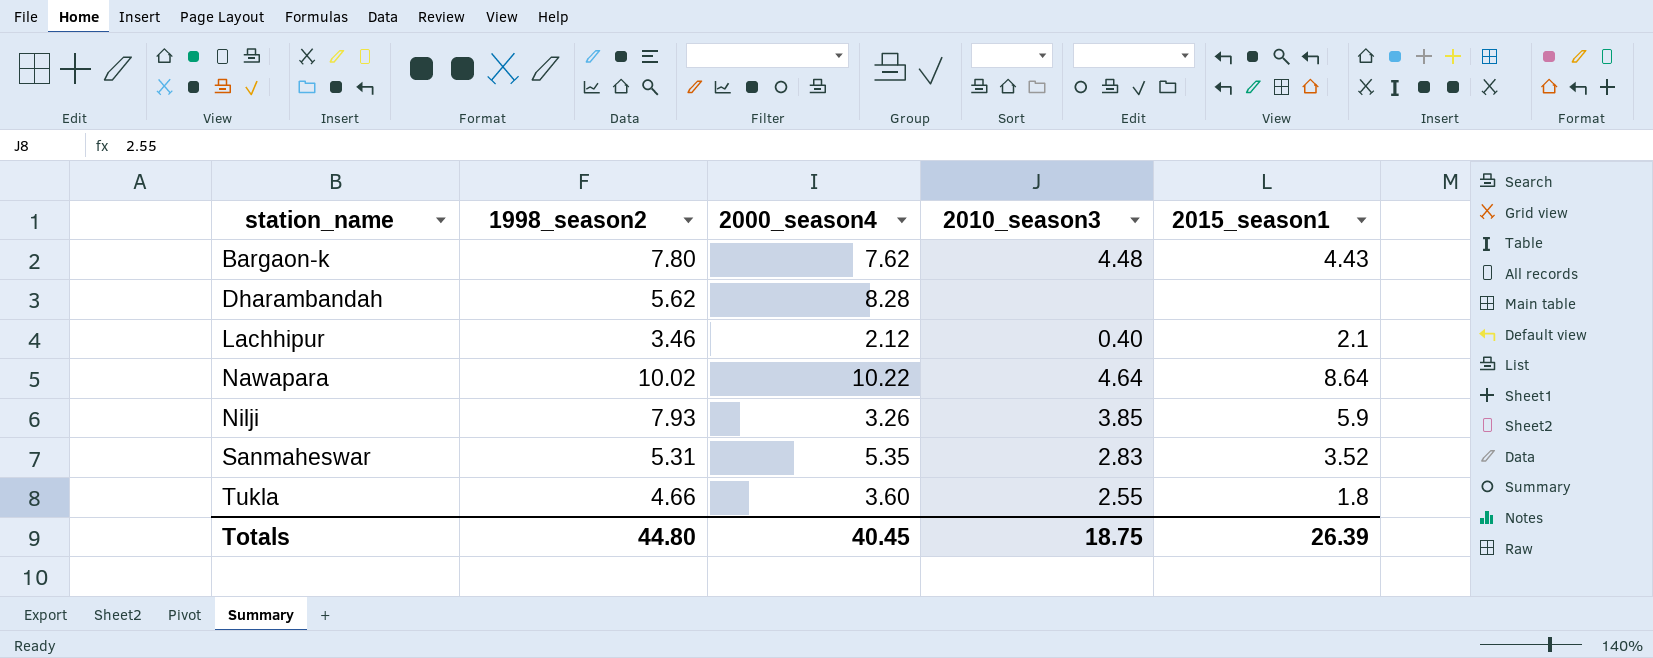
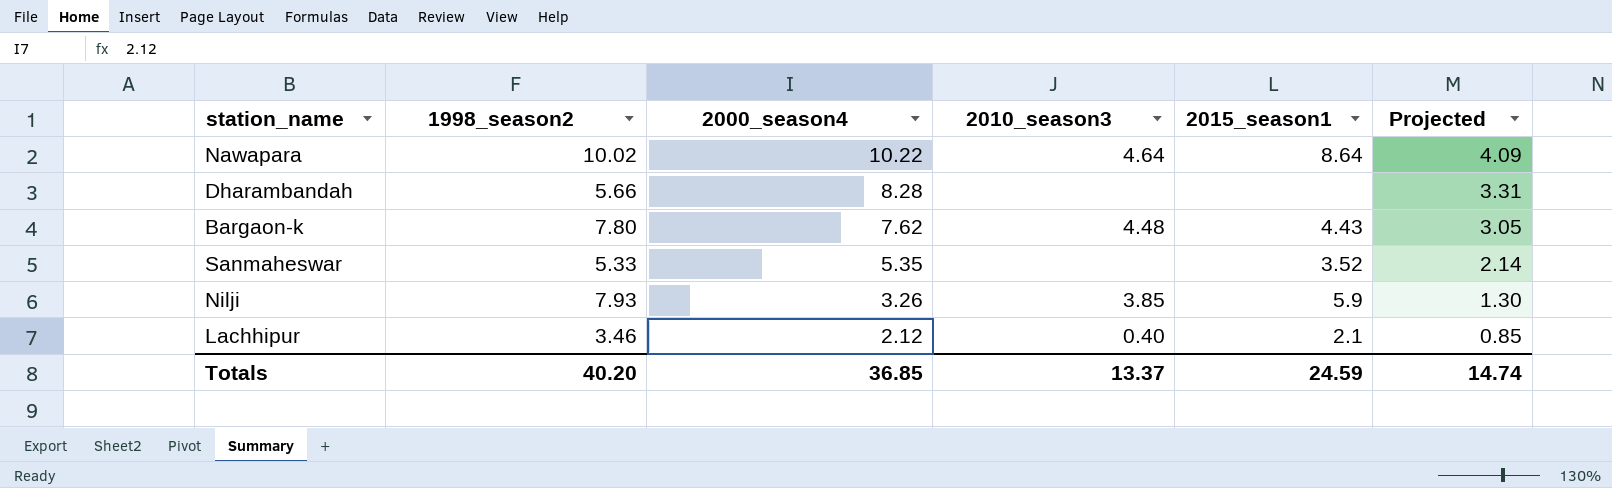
row order: station_name ascending -> 2000_season4 descending
column Projected | formula: none -> [2000_season4] * 0.4
row Tukla: 4.66 | 3.60 | 2.55 | 1.8 -> none
Dharambandah | 1998_season2: 5.62 -> 5.66
Sanmaheswar | 1998_season2: 5.31 -> 5.33
Sanmaheswar | 2010_season3: 2.83 -> none
Totals | 1998_season2: 44.80 -> 40.20
Totals | 2000_season4: 40.45 -> 36.85
Totals | 2010_season3: 18.75 -> 13.37
Totals | 2015_season1: 26.39 -> 24.59

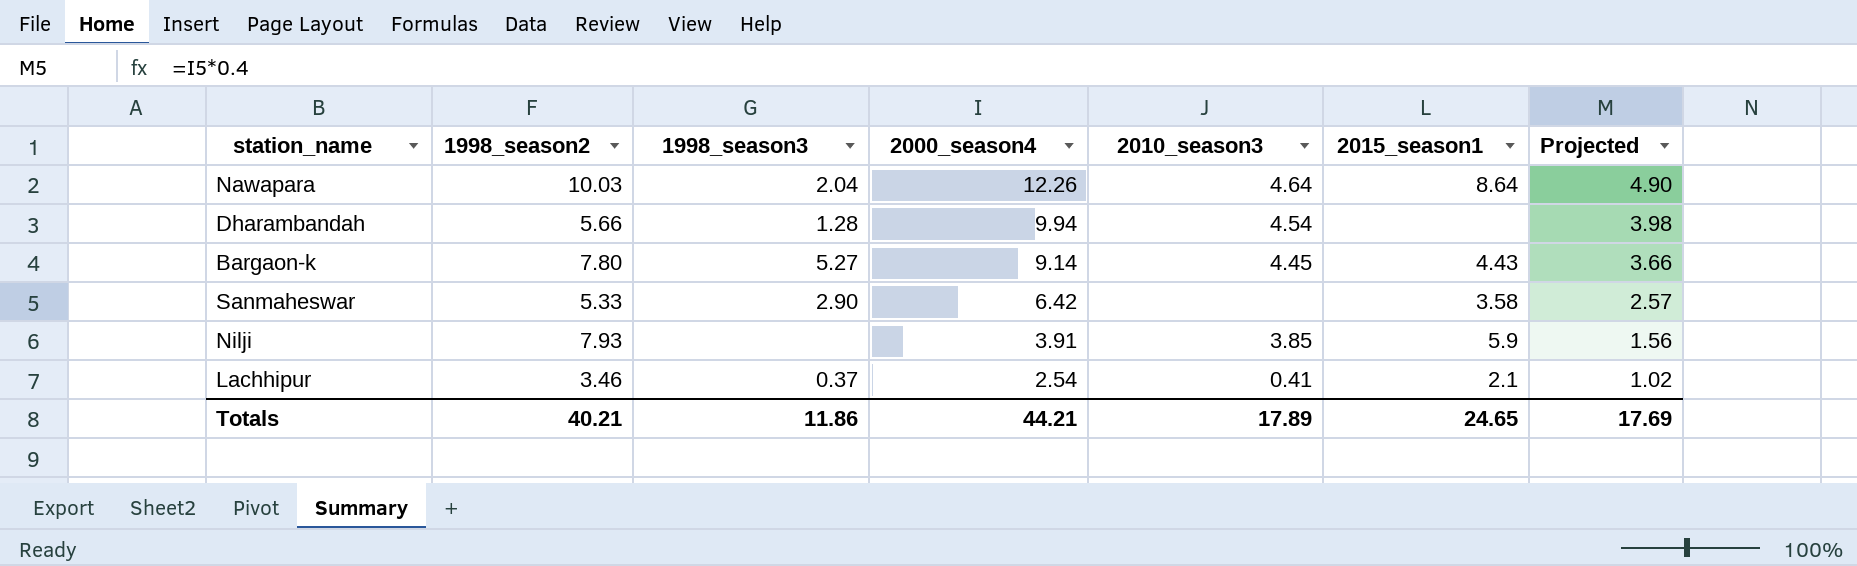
column 1998_season3 | position: none -> 3
Nawapara | 1998_season2: 10.02 -> 10.03
Nawapara | 2000_season4: 10.22 -> 12.26
Nawapara | Projected: 4.09 -> 4.90
Dharambandah | 2000_season4: 8.28 -> 9.94
Dharambandah | 2010_season3: none -> 4.54
Dharambandah | Projected: 3.31 -> 3.98
Bargaon-k | 2000_season4: 7.62 -> 9.14
Bargaon-k | 2010_season3: 4.48 -> 4.45
Bargaon-k | Projected: 3.05 -> 3.66
Sanmaheswar | 2000_season4: 5.35 -> 6.42
Sanmaheswar | 2015_season1: 3.52 -> 3.58
Sanmaheswar | Projected: 2.14 -> 2.57
Nilji | 2000_season4: 3.26 -> 3.91
Nilji | Projected: 1.30 -> 1.56
Lachhipur | 2000_season4: 2.12 -> 2.54
Lachhipur | 2010_season3: 0.40 -> 0.41
Lachhipur | Projected: 0.85 -> 1.02
Totals | 1998_season2: 40.20 -> 40.21
Totals | 2000_season4: 36.85 -> 44.21
Totals | 2010_season3: 13.37 -> 17.89
Totals | 2015_season1: 24.59 -> 24.65
Totals | Projected: 14.74 -> 17.69

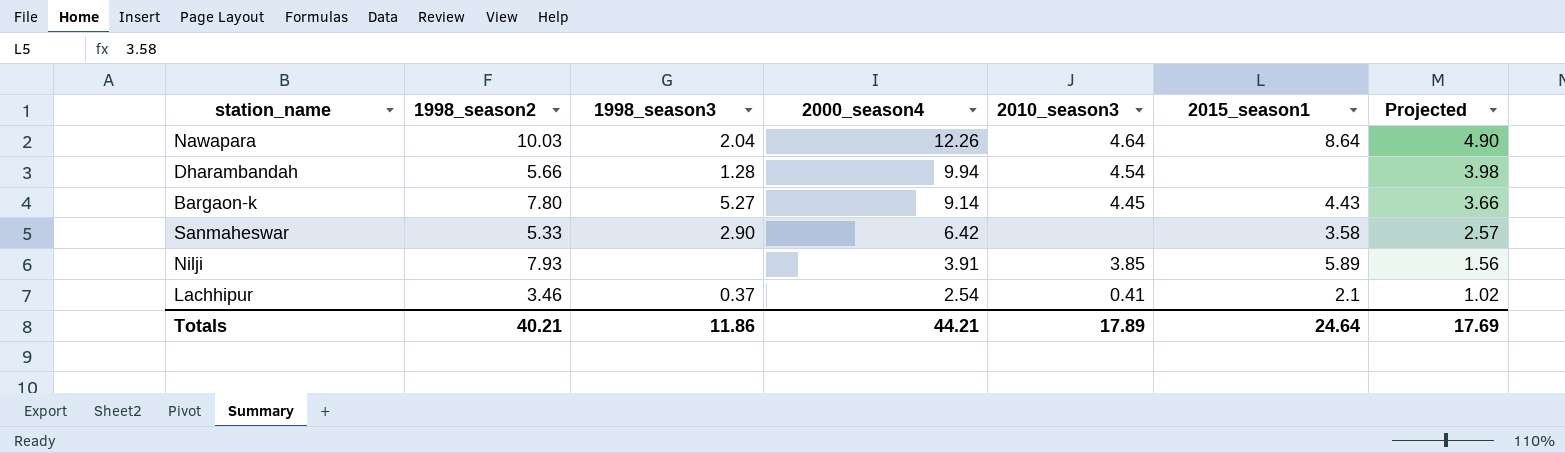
Nilji | 2015_season1: 5.9 -> 5.89
Totals | 2015_season1: 24.65 -> 24.64

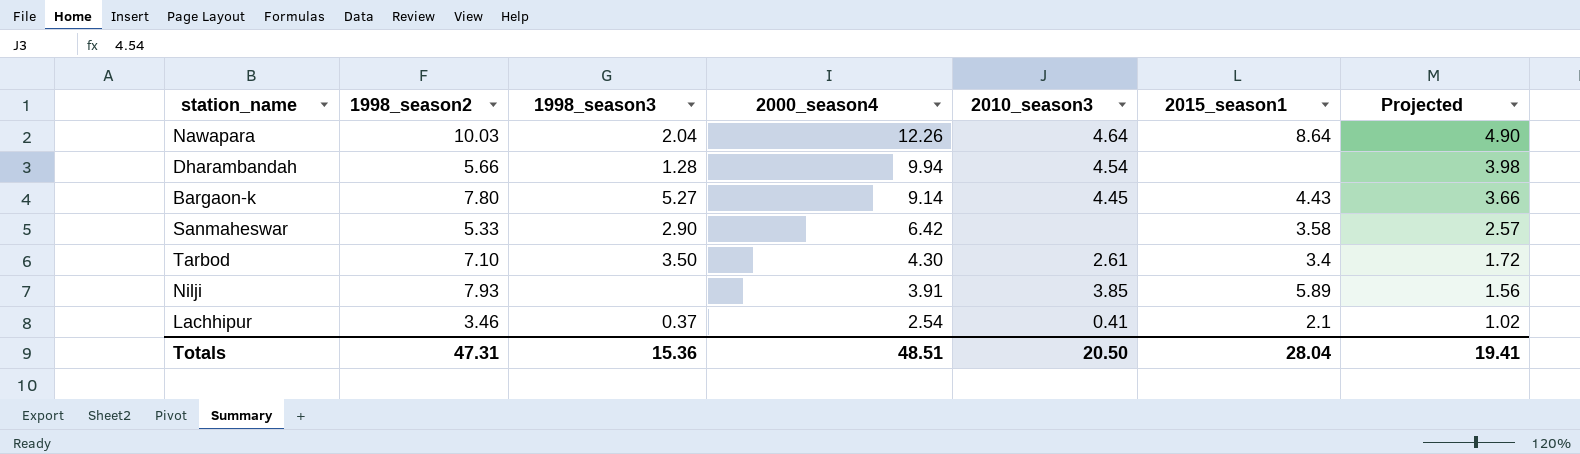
row Tarbod: none -> 7.10 | 3.50 | 4.30 | 2.61 | 3.4 | 1.72
Totals | 1998_season2: 40.21 -> 47.31
Totals | 1998_season3: 11.86 -> 15.36
Totals | 2000_season4: 44.21 -> 48.51
Totals | 2010_season3: 17.89 -> 20.50
Totals | 2015_season1: 24.64 -> 28.04
Totals | Projected: 17.69 -> 19.41

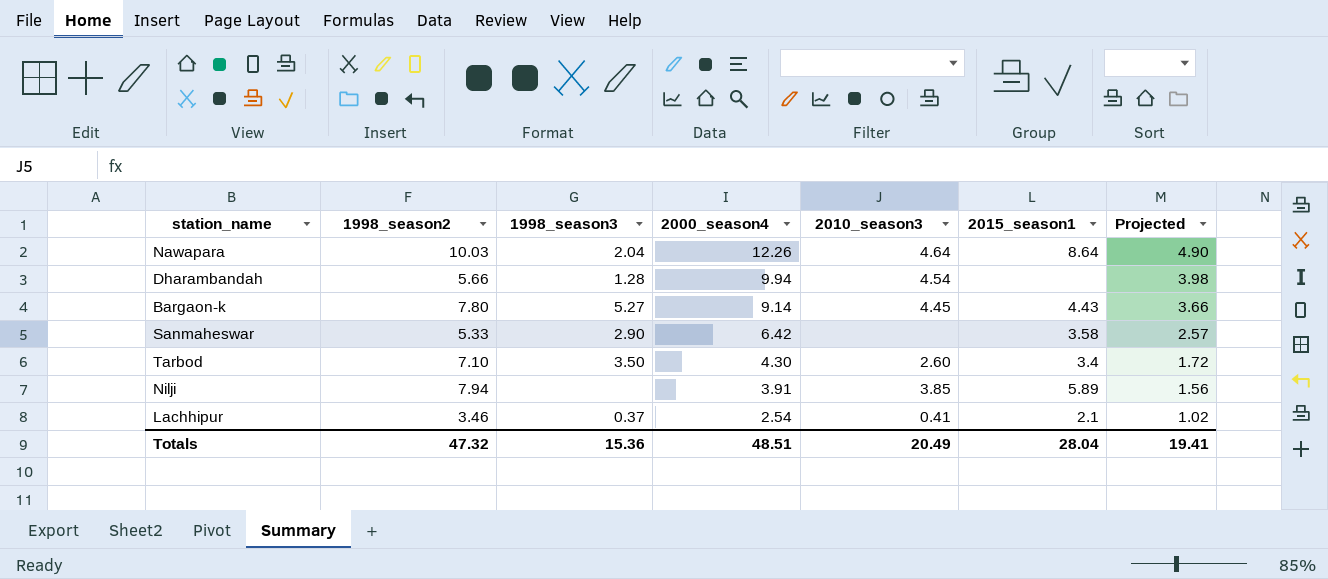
Tarbod | 2010_season3: 2.61 -> 2.60
Nilji | 1998_season2: 7.93 -> 7.94
Totals | 1998_season2: 47.31 -> 47.32
Totals | 2010_season3: 20.50 -> 20.49

